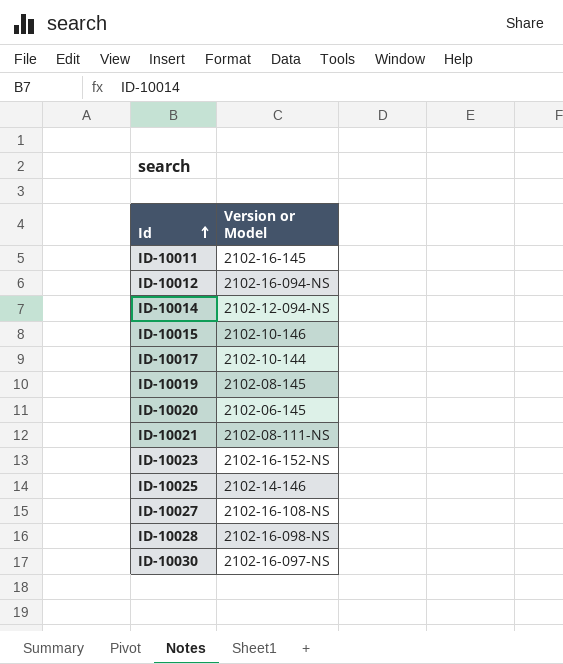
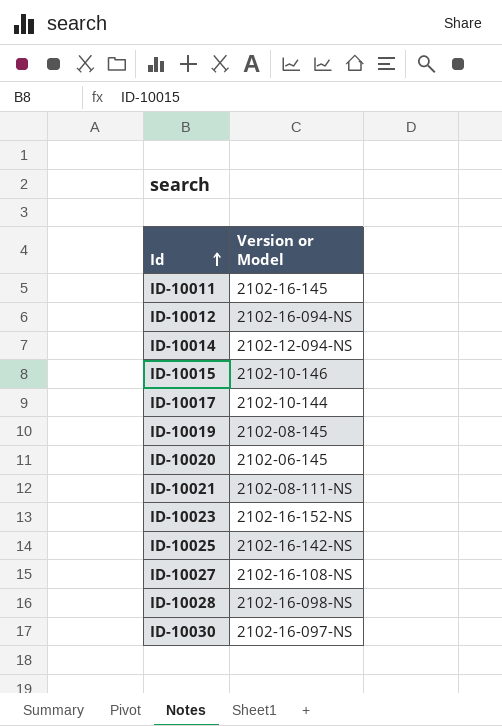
ID-10025 | Version or Model: 2102-14-146 -> 2102-16-142-NS

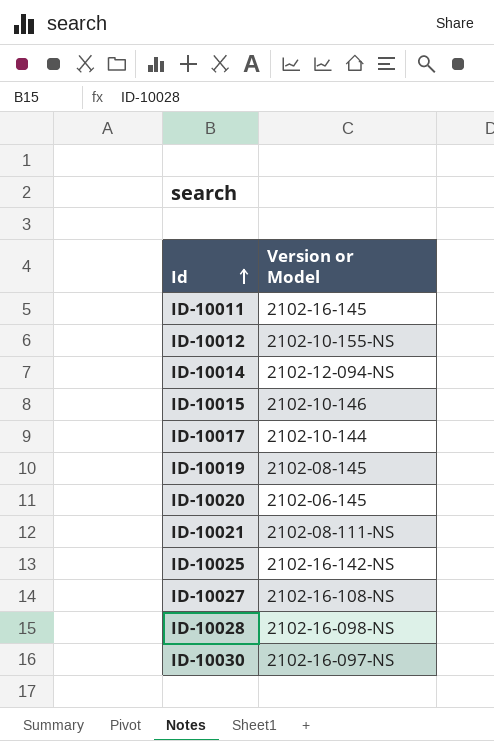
row ID-10023: 2102-16-152-NS -> none
ID-10012 | Version or Model: 2102-16-094-NS -> 2102-10-155-NS

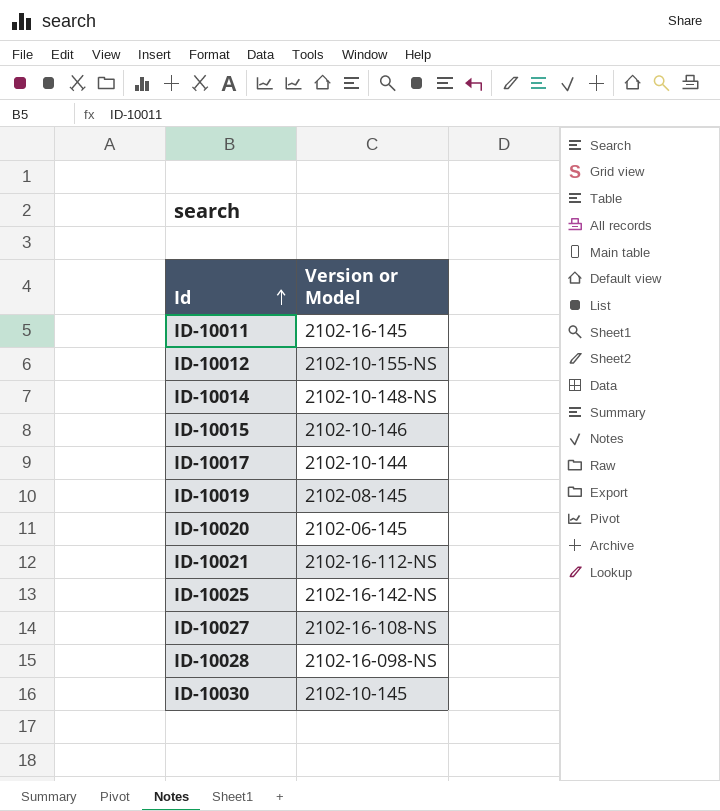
ID-10014 | Version or Model: 2102-12-094-NS -> 2102-10-148-NS
ID-10021 | Version or Model: 2102-08-111-NS -> 2102-16-112-NS
ID-10030 | Version or Model: 2102-16-097-NS -> 2102-10-145

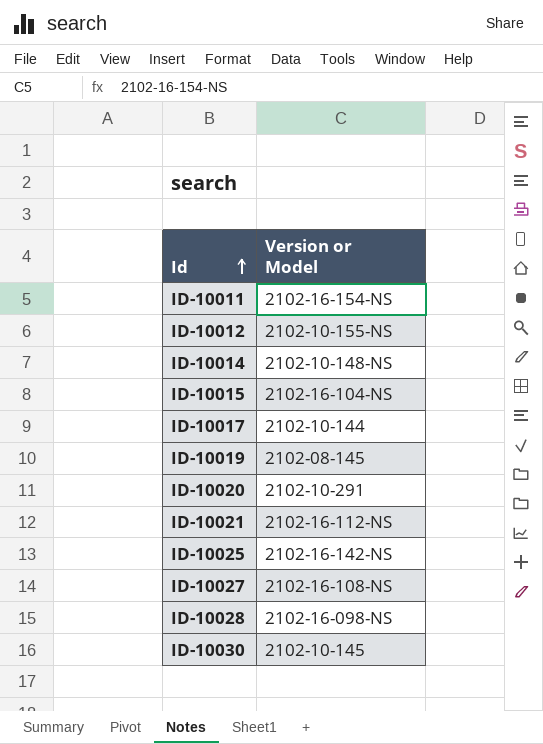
ID-10011 | Version or Model: 2102-16-145 -> 2102-16-154-NS
ID-10015 | Version or Model: 2102-10-146 -> 2102-16-104-NS
ID-10020 | Version or Model: 2102-06-145 -> 2102-10-291

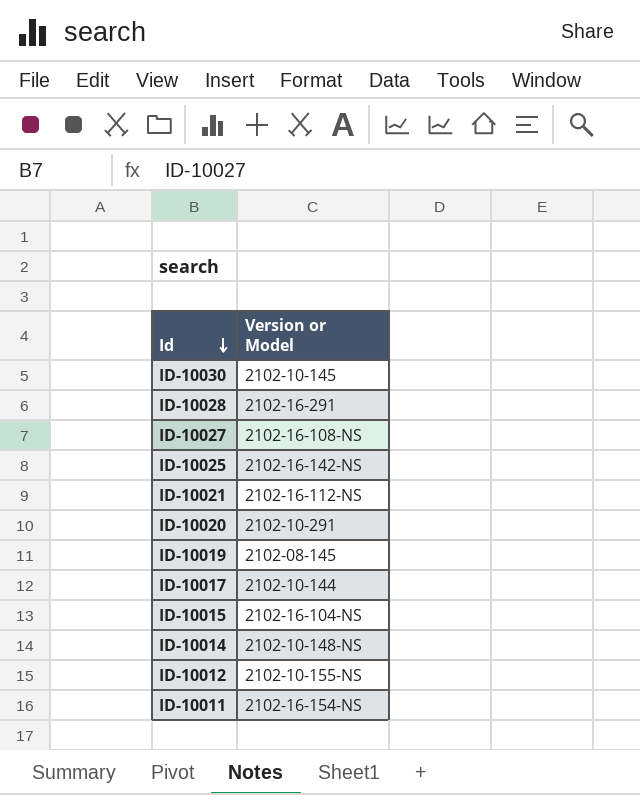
row order: Id ascending -> Id descending
ID-10028 | Version or Model: 2102-16-098-NS -> 2102-16-291

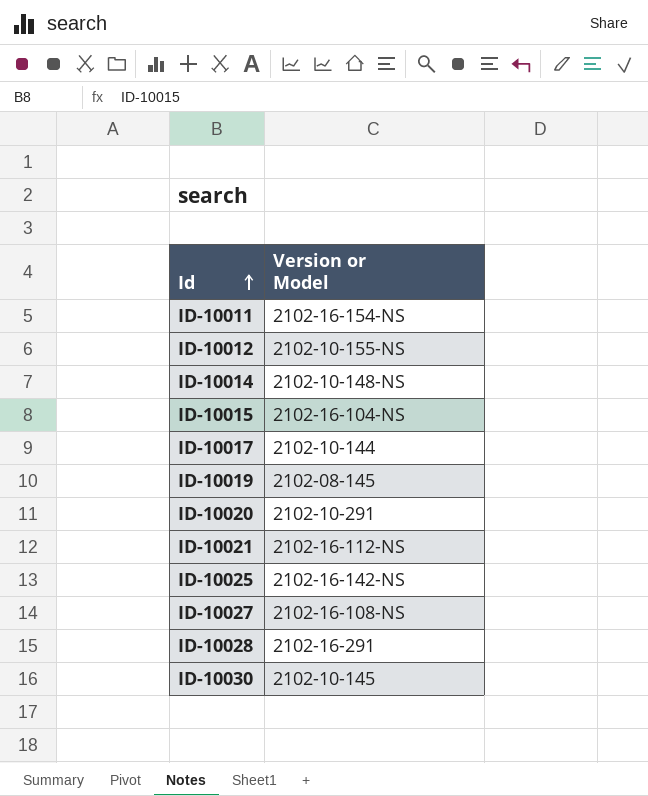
row order: Id descending -> Id ascending

